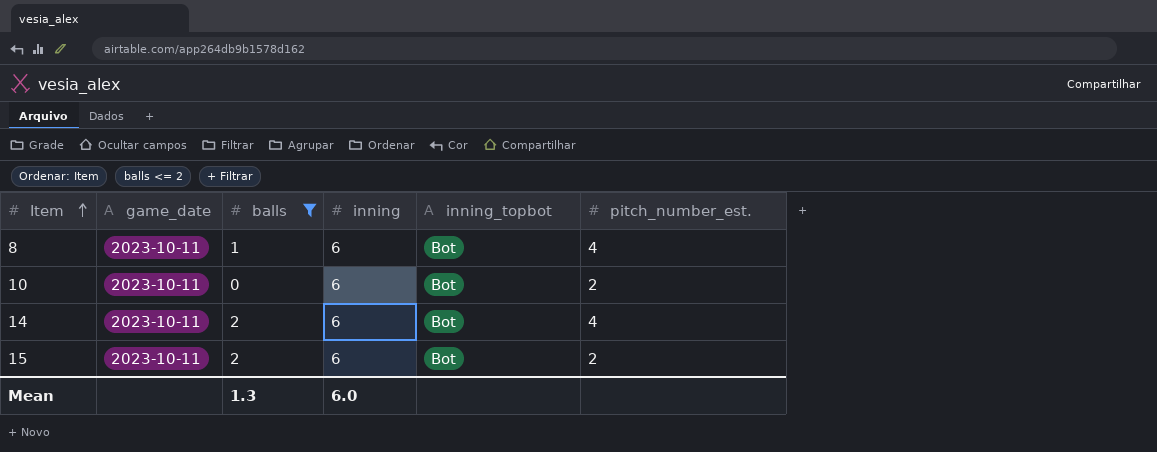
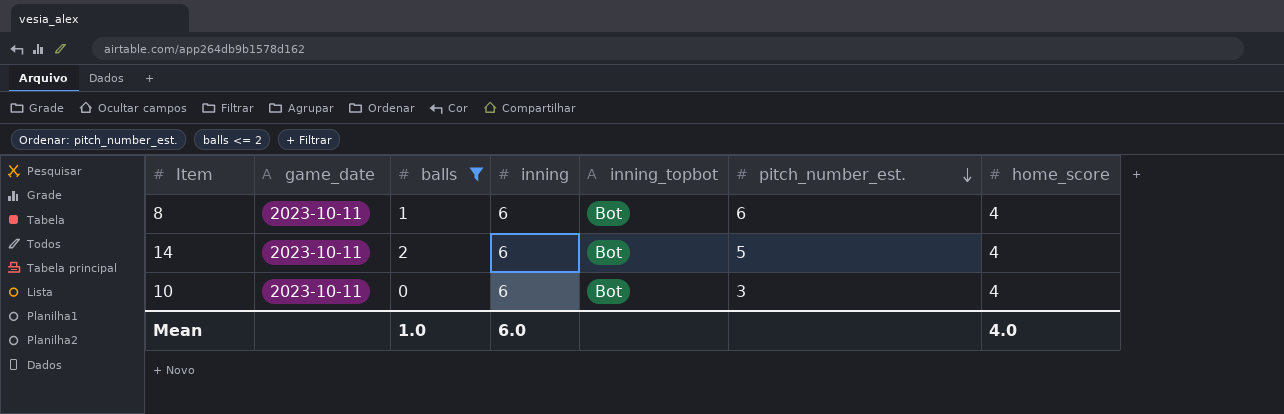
row order: Item ascending -> pitch_number_est. descending
column home_score | position: none -> 7
row 15: 2023-10-11 | 2 | 6 | Bot | 2 -> none
8 | pitch_number_est.: 4 -> 6
14 | pitch_number_est.: 4 -> 5
10 | pitch_number_est.: 2 -> 3
Mean | balls: 1.3 -> 1.0

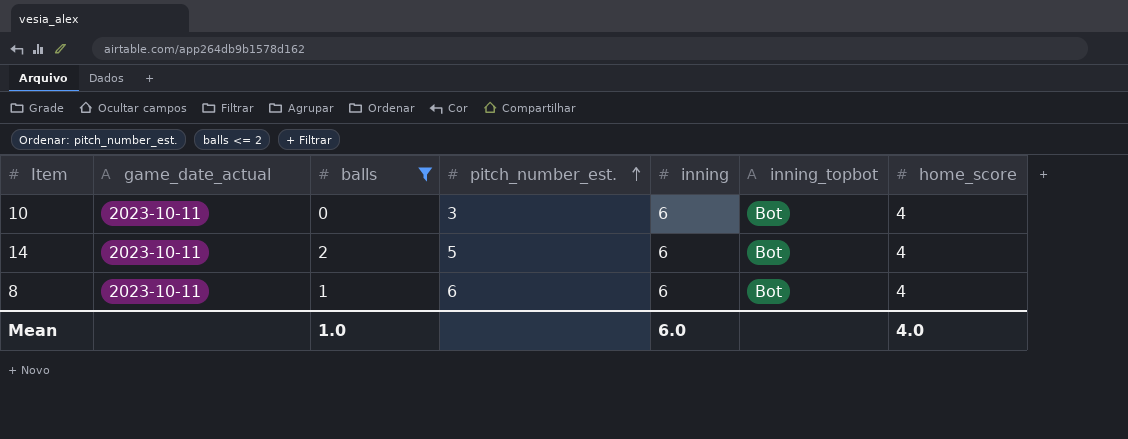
row order: pitch_number_est. descending -> pitch_number_est. ascending
column name: game_date -> game_date_actual
column pitch_number_est. | position: 6 -> 4

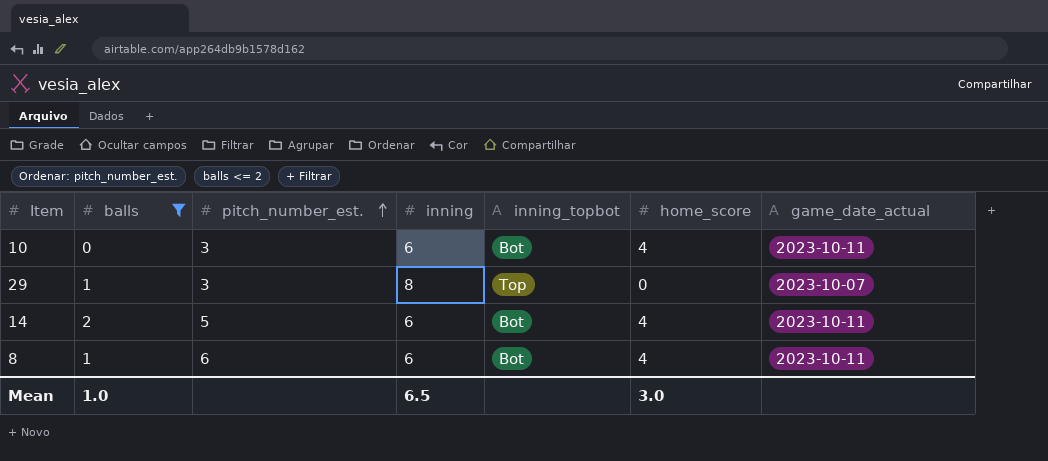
column game_date_actual | position: 2 -> 7
row 29: none -> 1 | 3 | 8 | Top | 0 | 2023-10-07
Mean | inning: 6.0 -> 6.5
Mean | home_score: 4.0 -> 3.0

